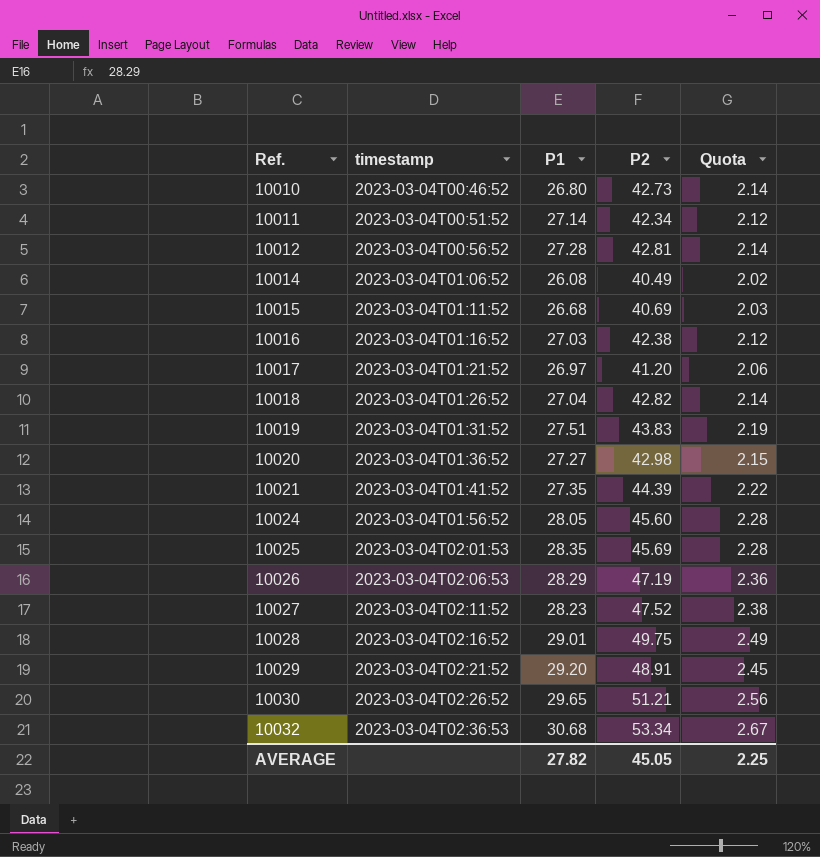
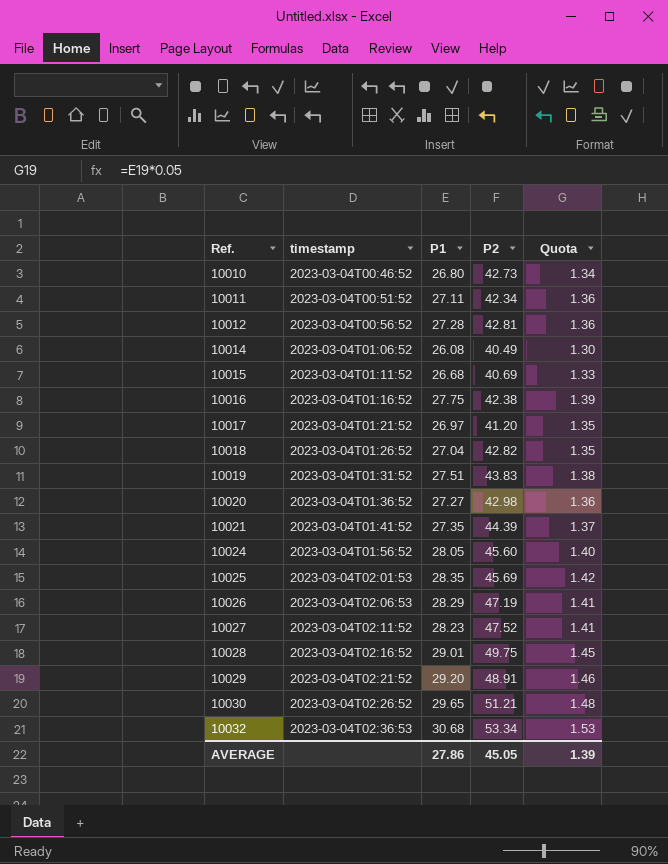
column Quota | formula: [P2] * 0.05 -> [P1] * 0.05
10011 | P1: 27.14 -> 27.11
10016 | P1: 27.03 -> 27.75
AVERAGE | P1: 27.82 -> 27.86
AVERAGE | Quota: 2.25 -> 1.39

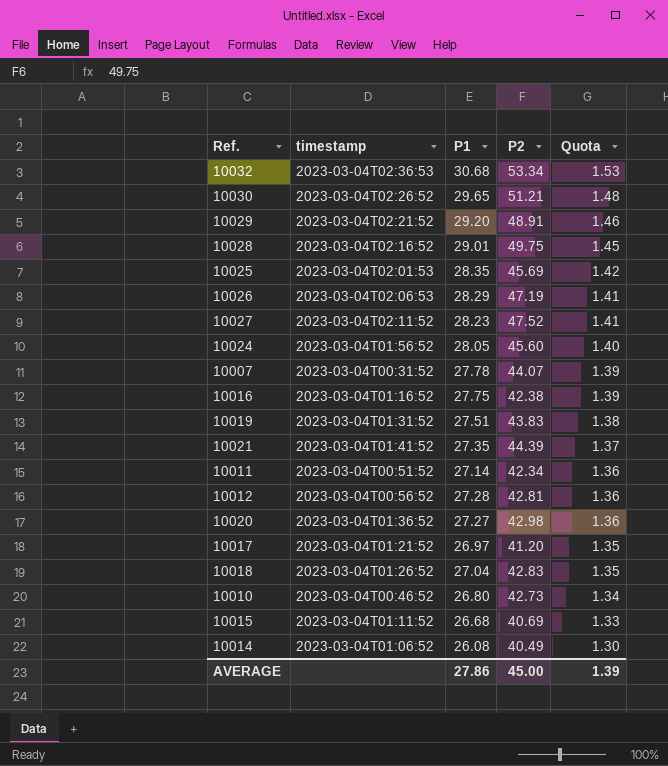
row order: Ref. ascending -> Quota descending
row 10007: none -> 2023-03-04T00:31:52 | 27.78 | 44.07 | 1.39
10011 | P1: 27.11 -> 27.14
10018 | P2: 42.82 -> 42.83
AVERAGE | P2: 45.05 -> 45.00

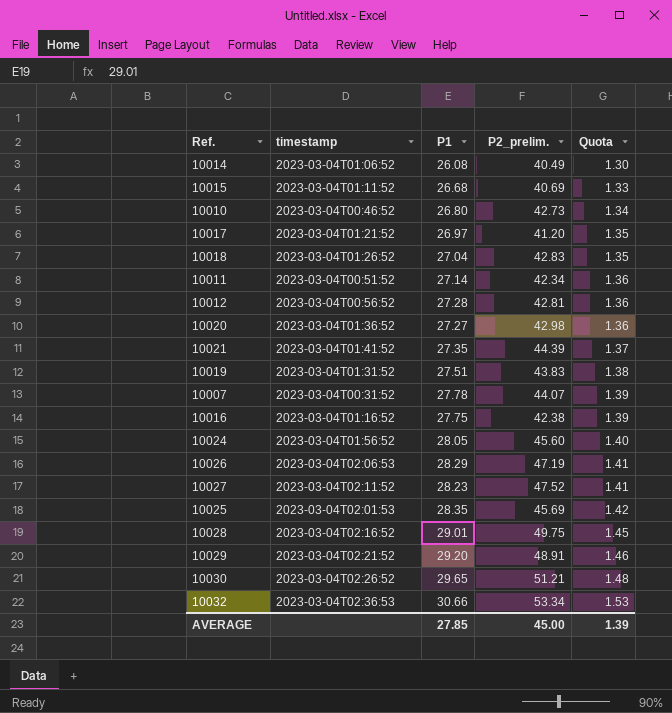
row order: Quota descending -> Quota ascending
column name: P2 -> P2_prelim.
10032 | P1: 30.68 -> 30.66
AVERAGE | P1: 27.86 -> 27.85

